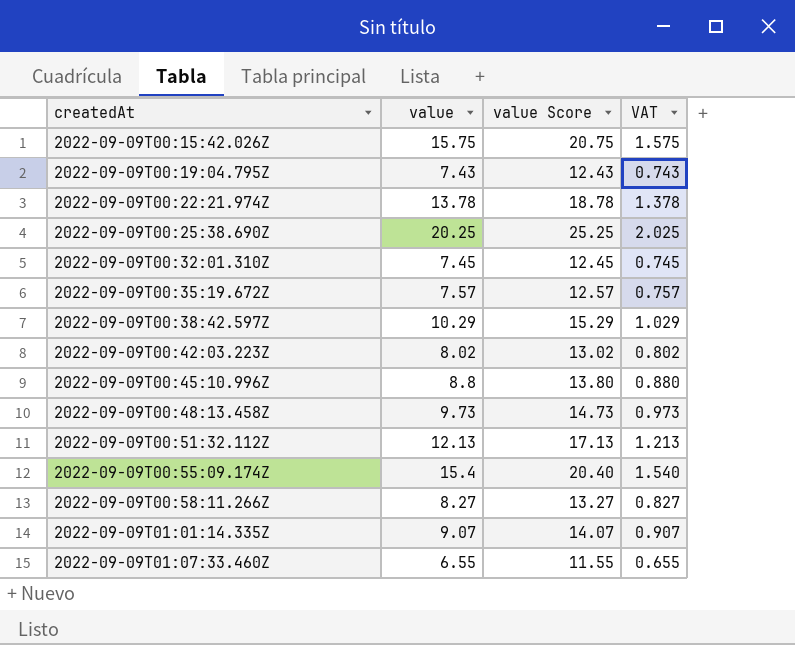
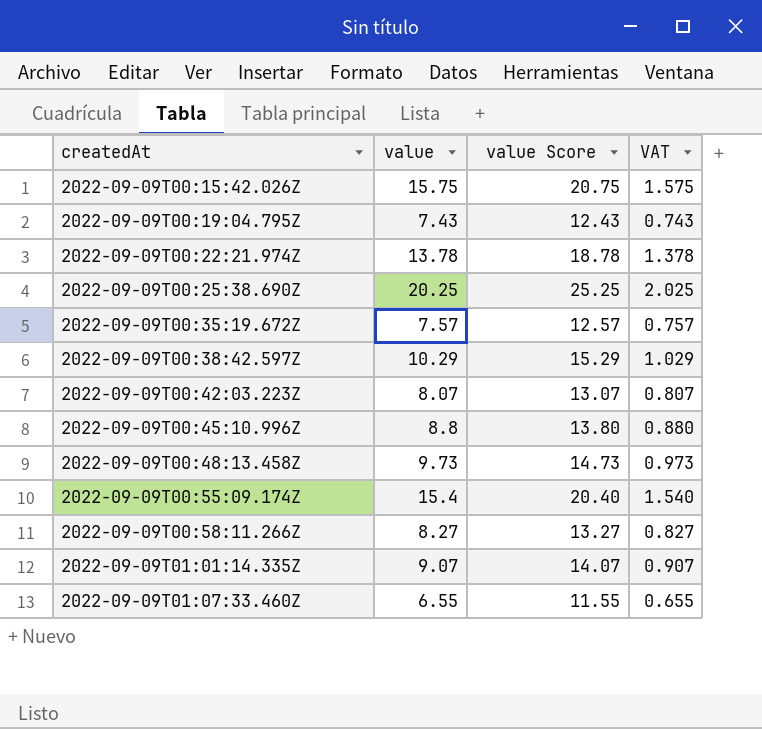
row 2022-09-09T00:32:01.310Z: 7.45 | 12.45 | 0.745 -> none
row 2022-09-09T00:51:32.112Z: 12.13 | 17.13 | 1.213 -> none
2022-09-09T00:42:03.223Z | value: 8.02 -> 8.07
2022-09-09T00:42:03.223Z | value Score: 13.02 -> 13.07
2022-09-09T00:42:03.223Z | VAT: 0.802 -> 0.807

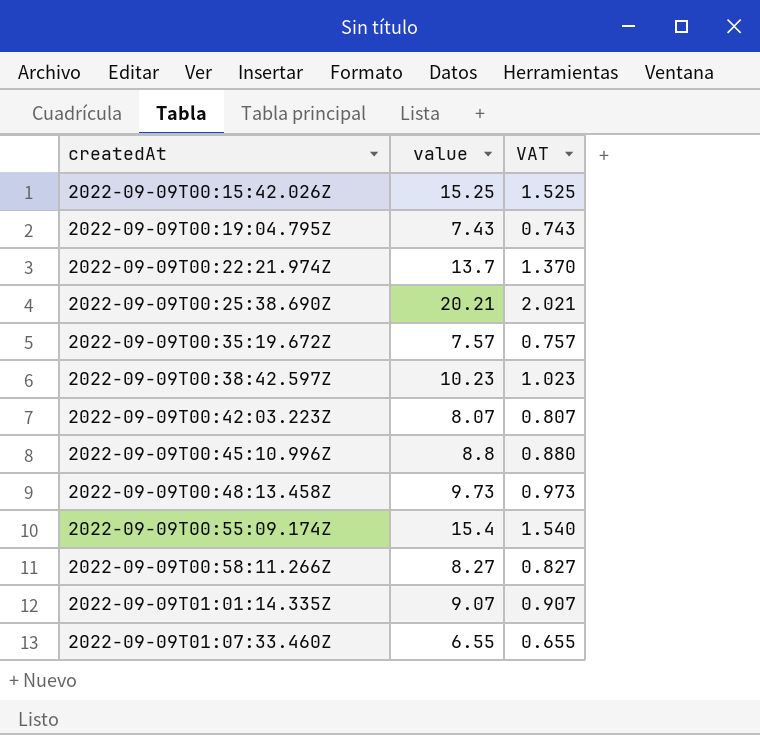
column value Score | formula: [value] + 5 -> none
2022-09-09T00:15:42.026Z | value: 15.75 -> 15.25
2022-09-09T00:15:42.026Z | VAT: 1.575 -> 1.525
2022-09-09T00:22:21.974Z | value: 13.78 -> 13.7
2022-09-09T00:22:21.974Z | VAT: 1.378 -> 1.370
2022-09-09T00:25:38.690Z | value: 20.25 -> 20.21
2022-09-09T00:25:38.690Z | VAT: 2.025 -> 2.021
2022-09-09T00:38:42.597Z | value: 10.29 -> 10.23
2022-09-09T00:38:42.597Z | VAT: 1.029 -> 1.023

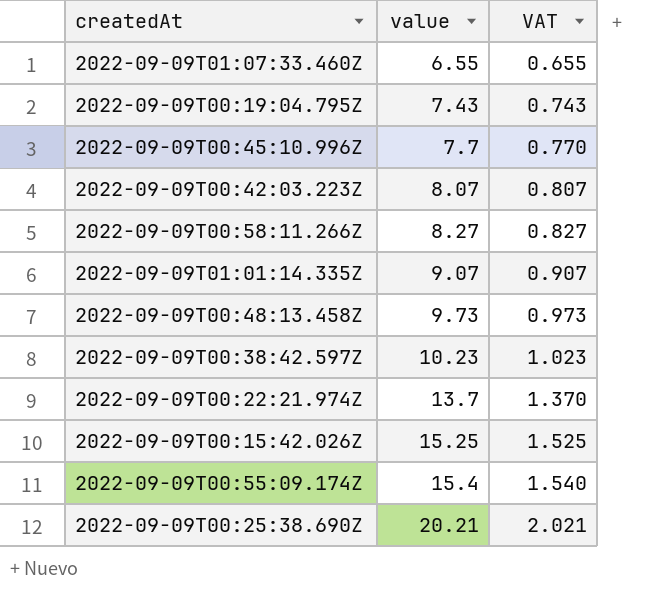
row order: createdAt ascending -> value ascending
row 2022-09-09T00:35:19.672Z: 7.57 | 0.757 -> none
2022-09-09T00:45:10.996Z | value: 8.8 -> 7.7
2022-09-09T00:45:10.996Z | VAT: 0.880 -> 0.770

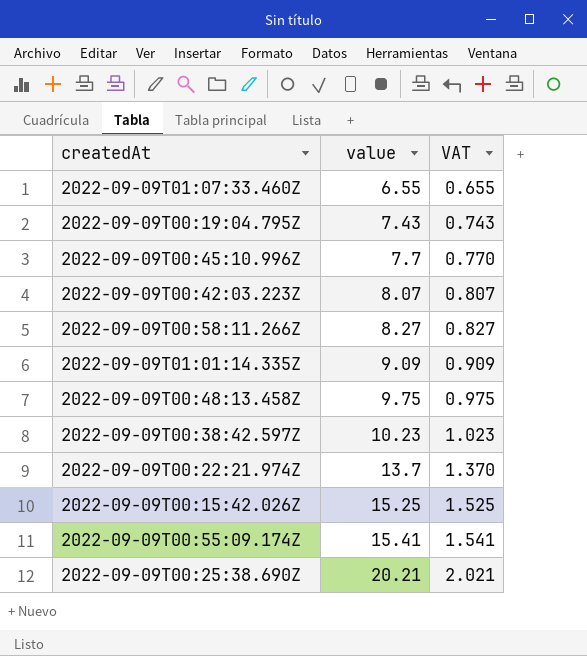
2022-09-09T01:01:14.335Z | value: 9.07 -> 9.09
2022-09-09T01:01:14.335Z | VAT: 0.907 -> 0.909
2022-09-09T00:48:13.458Z | value: 9.73 -> 9.75
2022-09-09T00:48:13.458Z | VAT: 0.973 -> 0.975
2022-09-09T00:55:09.174Z | value: 15.4 -> 15.41
2022-09-09T00:55:09.174Z | VAT: 1.540 -> 1.541

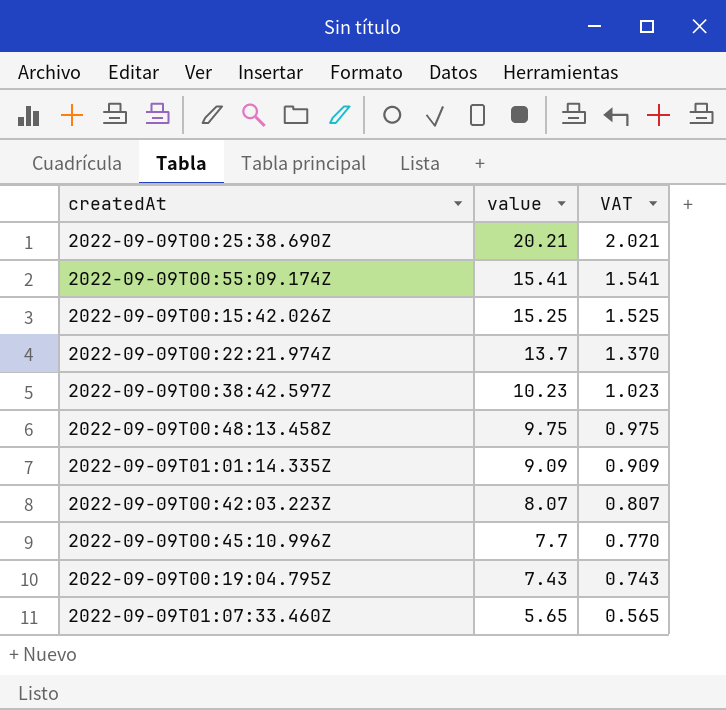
row order: value ascending -> value descending
row 2022-09-09T00:58:11.266Z: 8.27 | 0.827 -> none
2022-09-09T01:07:33.460Z | value: 6.55 -> 5.65
2022-09-09T01:07:33.460Z | VAT: 0.655 -> 0.565

